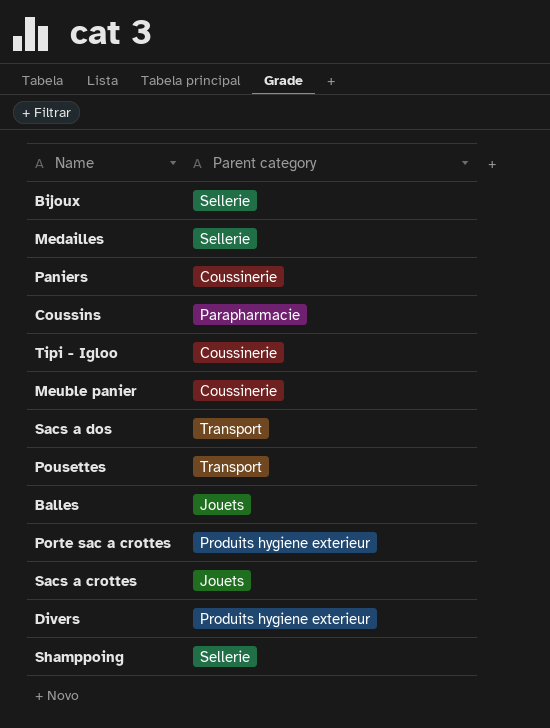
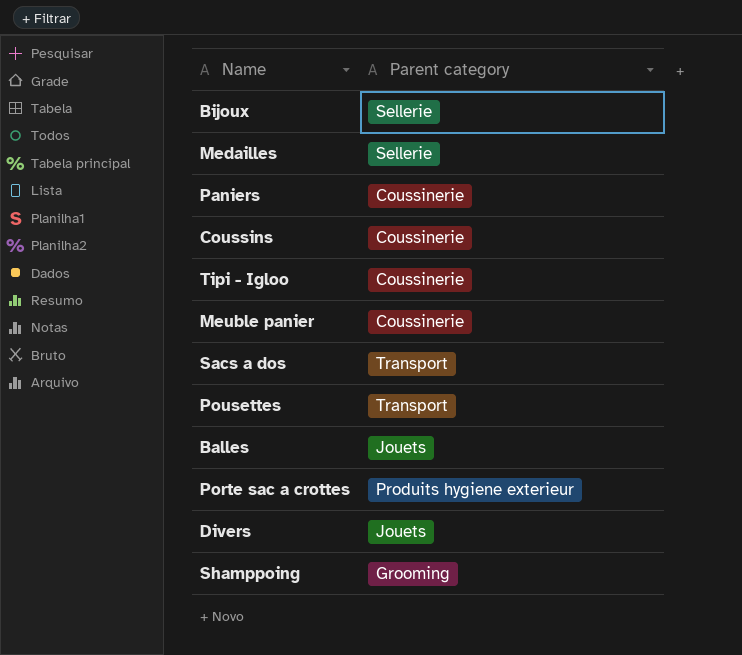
row Sacs a crottes: Jouets -> none
Coussins | Parent category: Parapharmacie -> Coussinerie
Divers | Parent category: Produits hygiene exterieur -> Jouets
Shamppoing | Parent category: Sellerie -> Grooming

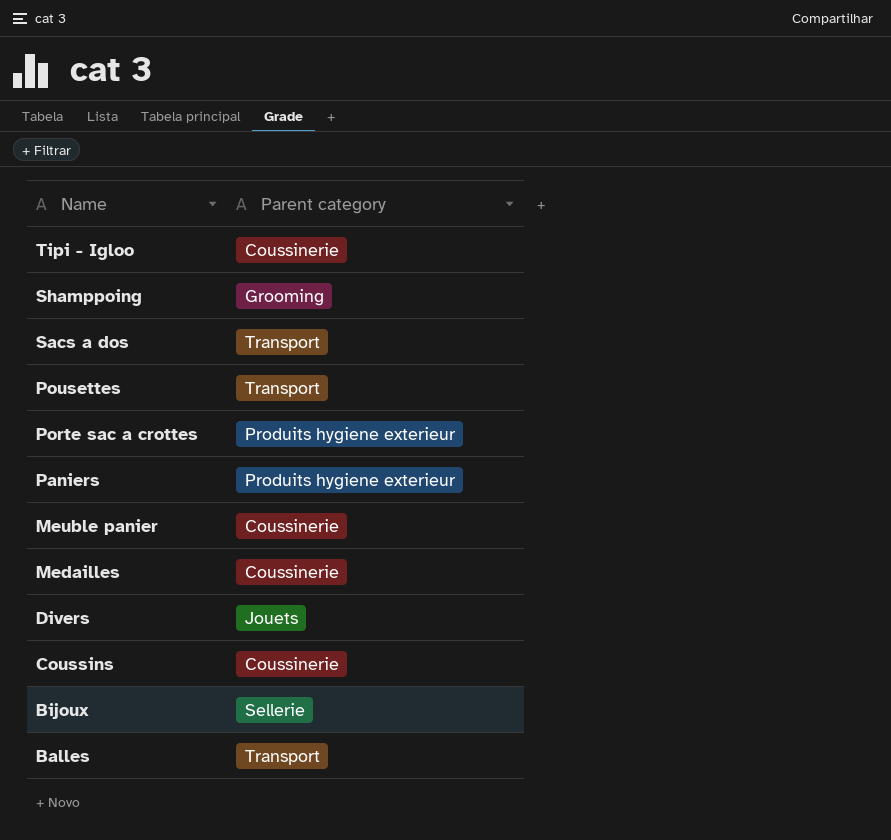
row order: none -> Name descending
Paniers | Parent category: Coussinerie -> Produits hygiene exterieur
Medailles | Parent category: Sellerie -> Coussinerie
Balles | Parent category: Jouets -> Transport

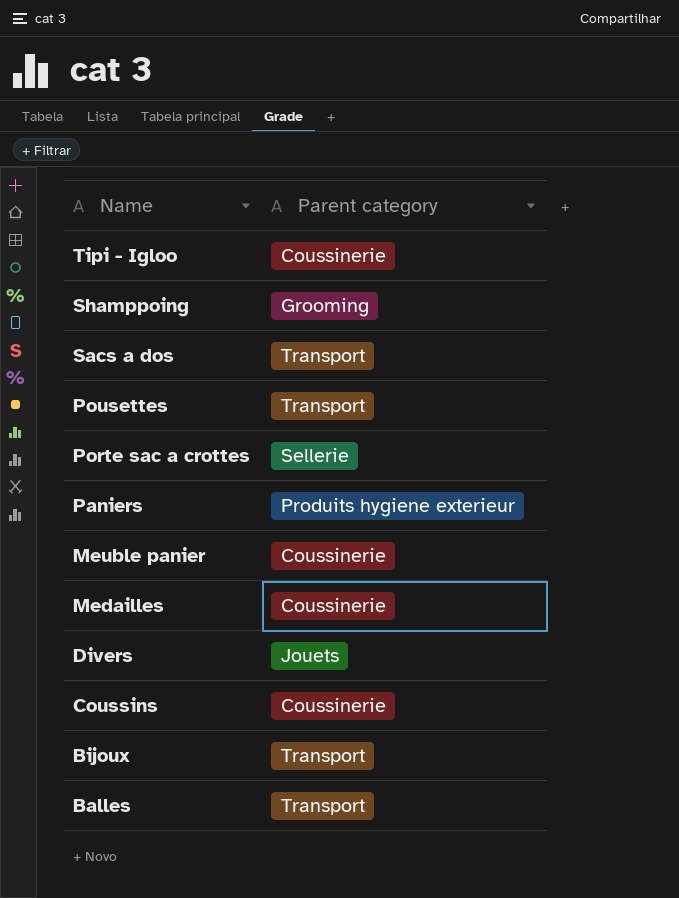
Porte sac a crottes | Parent category: Produits hygiene exterieur -> Sellerie
Bijoux | Parent category: Sellerie -> Transport

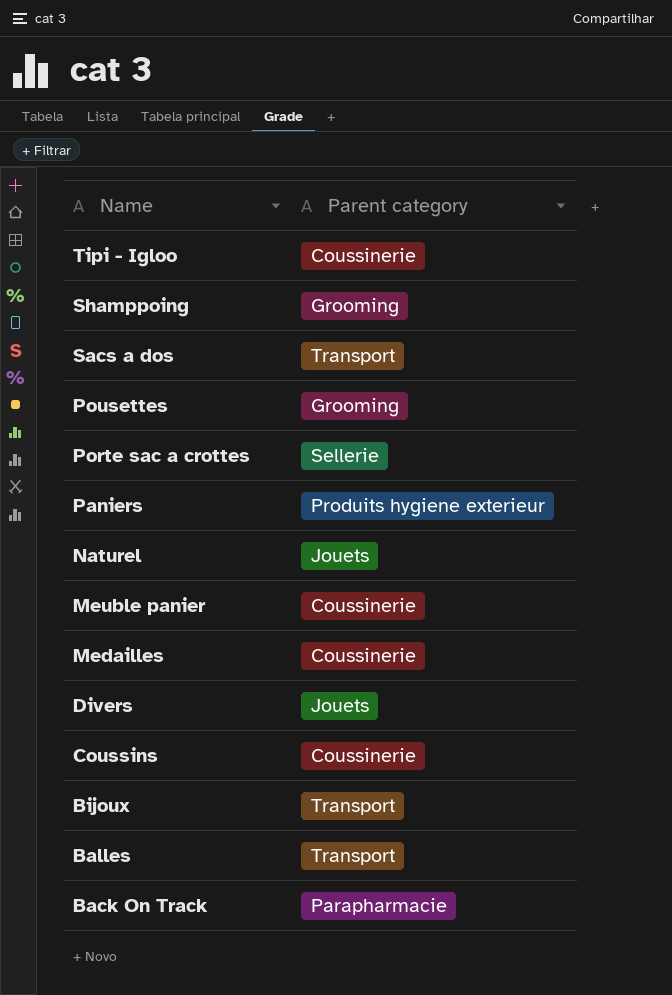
Pousettes | Parent category: Transport -> Grooming
row Naturel: none -> Jouets
row Back On Track: none -> Parapharmacie

